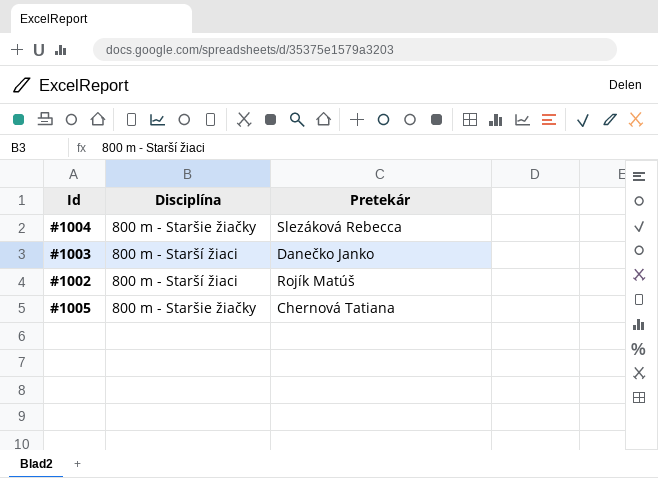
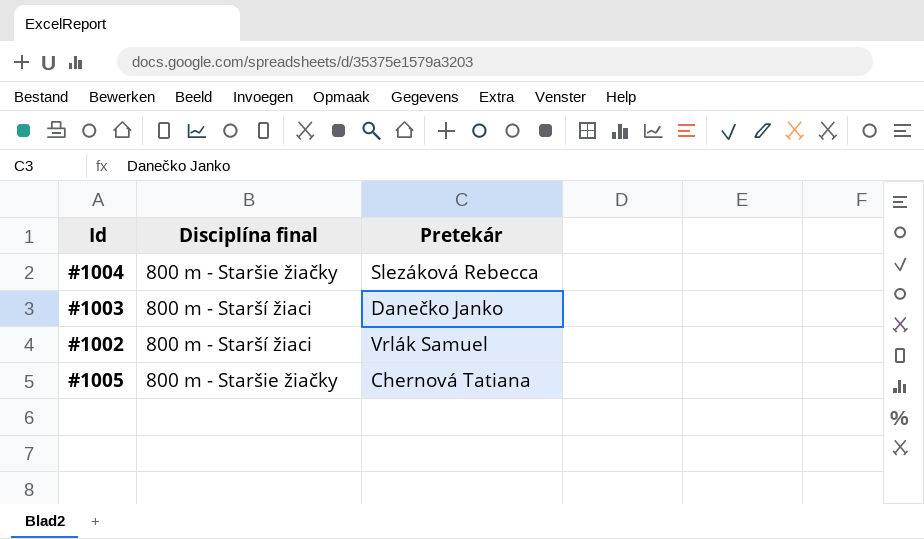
column name: Disciplína -> Disciplína final
#1002 | Pretekár: Rojík Matúš -> Vrlák Samuel

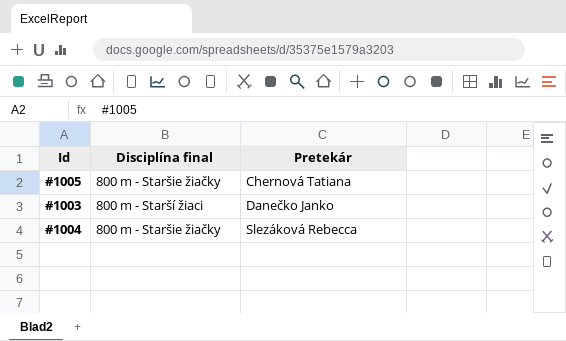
row order: none -> Pretekár ascending
row #1002: 800 m - Starší žiaci | Vrlák Samuel -> none

